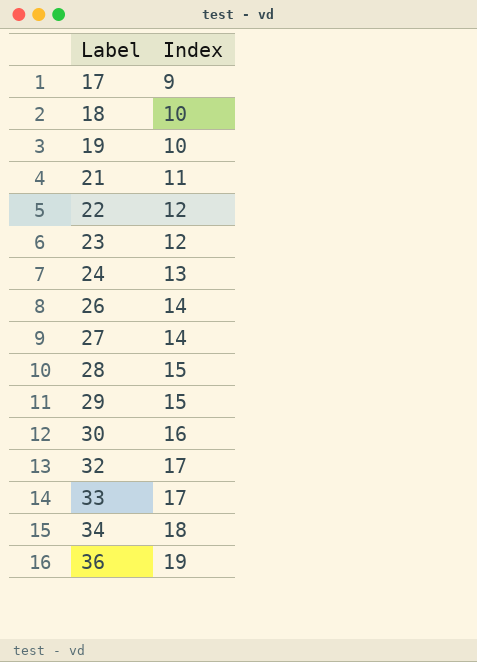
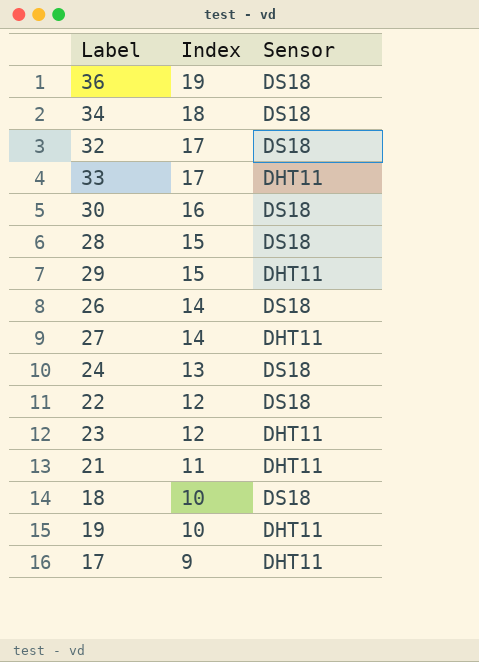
row order: Label ascending -> Index descending
column Sensor | position: none -> 3

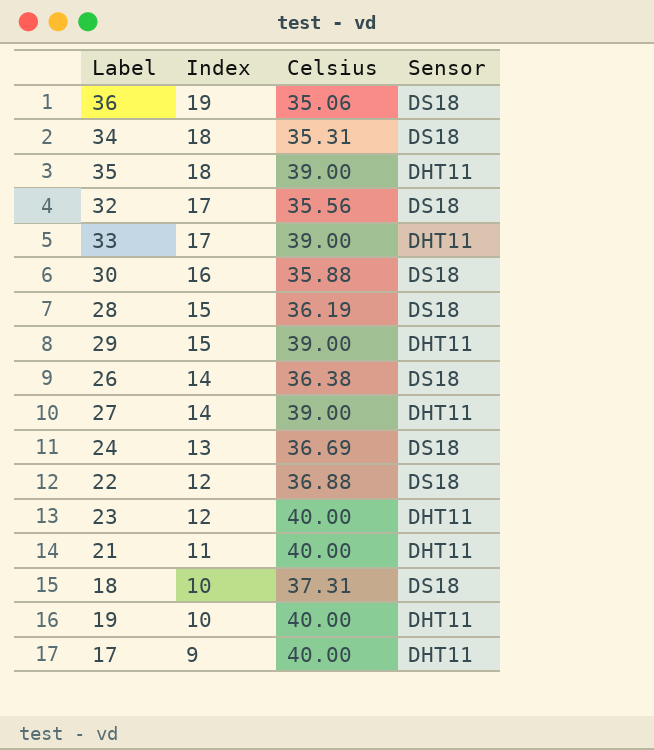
column Celsius | position: none -> 3
row 35: none -> 18 | 39.00 | DHT11

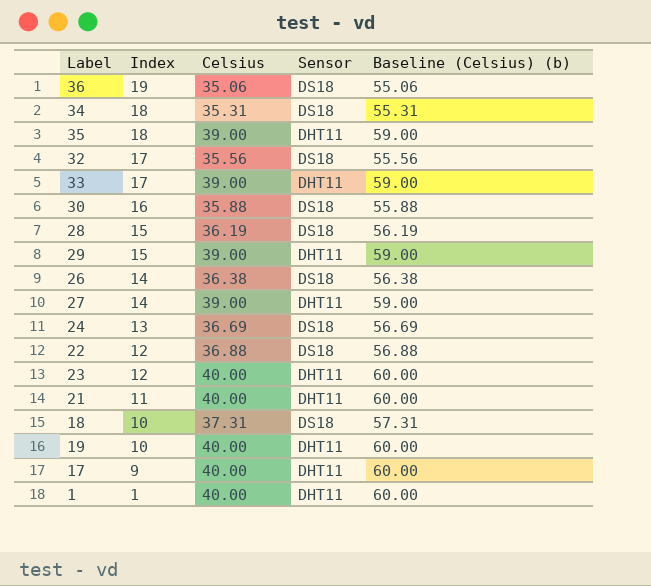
column Baseline (Celsius) (b) | formula: none -> [Celsius] + 20
row 1: none -> 1 | 40.00 | DHT11 | 60.00

